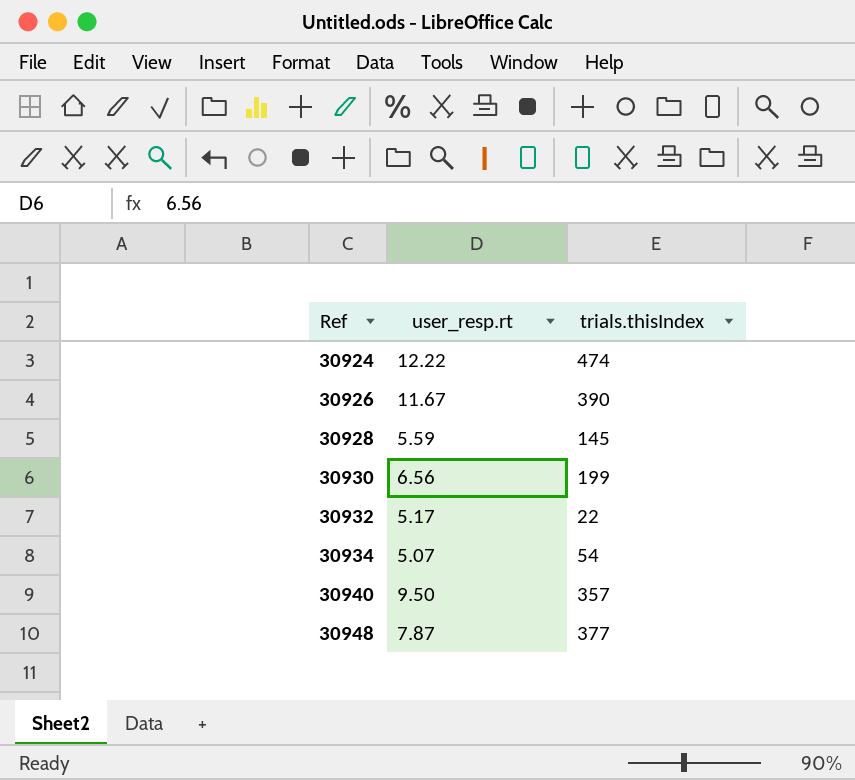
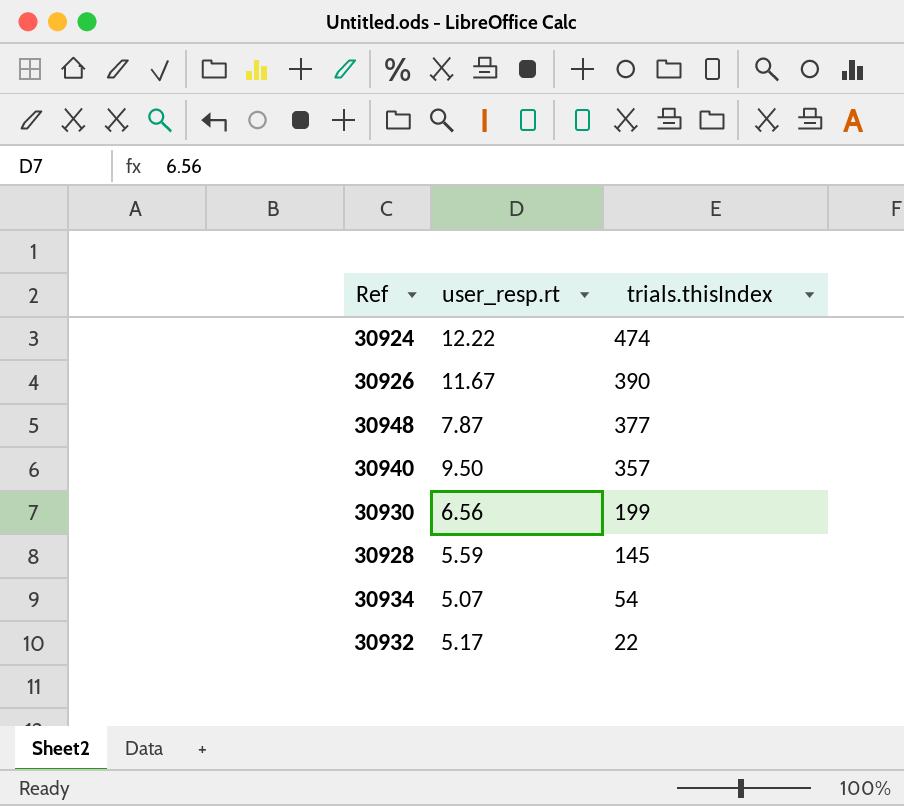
row order: Ref ascending -> trials.thisIndex descending

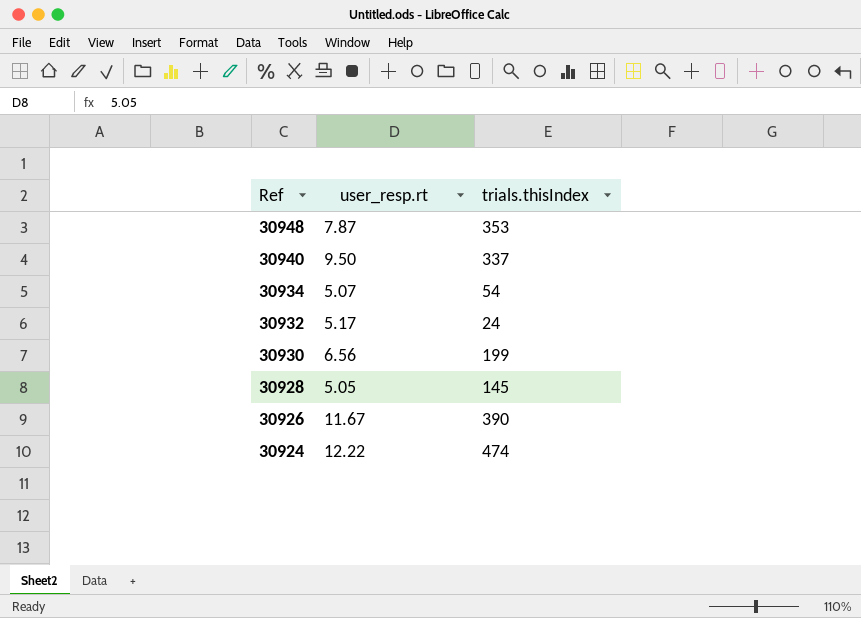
row order: trials.thisIndex descending -> Ref descending
30948 | trials.thisIndex: 377 -> 353
30940 | trials.thisIndex: 357 -> 337
30932 | trials.thisIndex: 22 -> 24
30928 | user_resp.rt: 5.59 -> 5.05

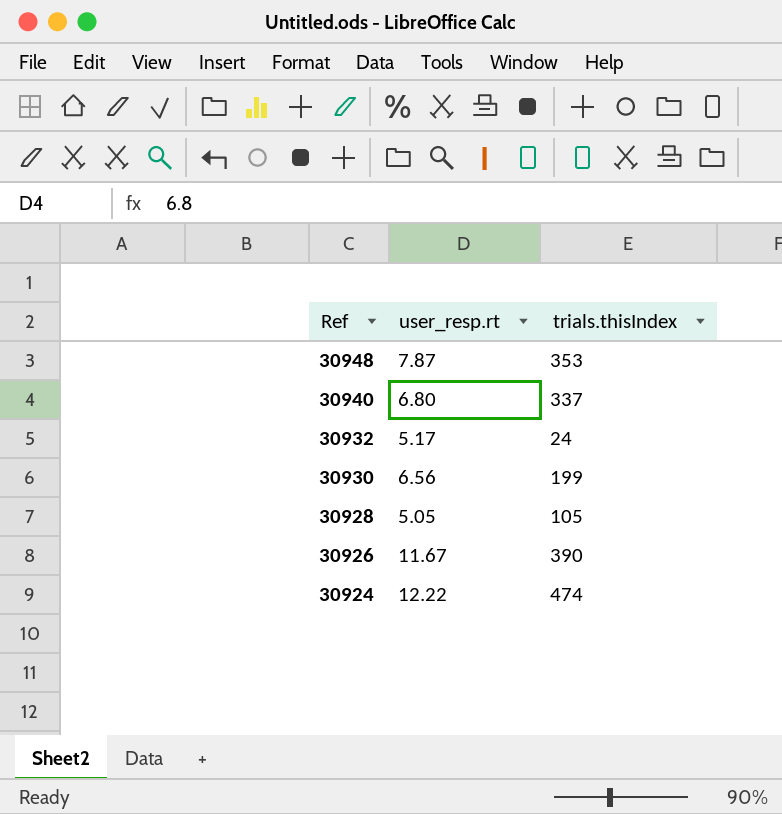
row 30934: 5.07 | 54 -> none
30940 | user_resp.rt: 9.50 -> 6.80
30928 | trials.thisIndex: 145 -> 105

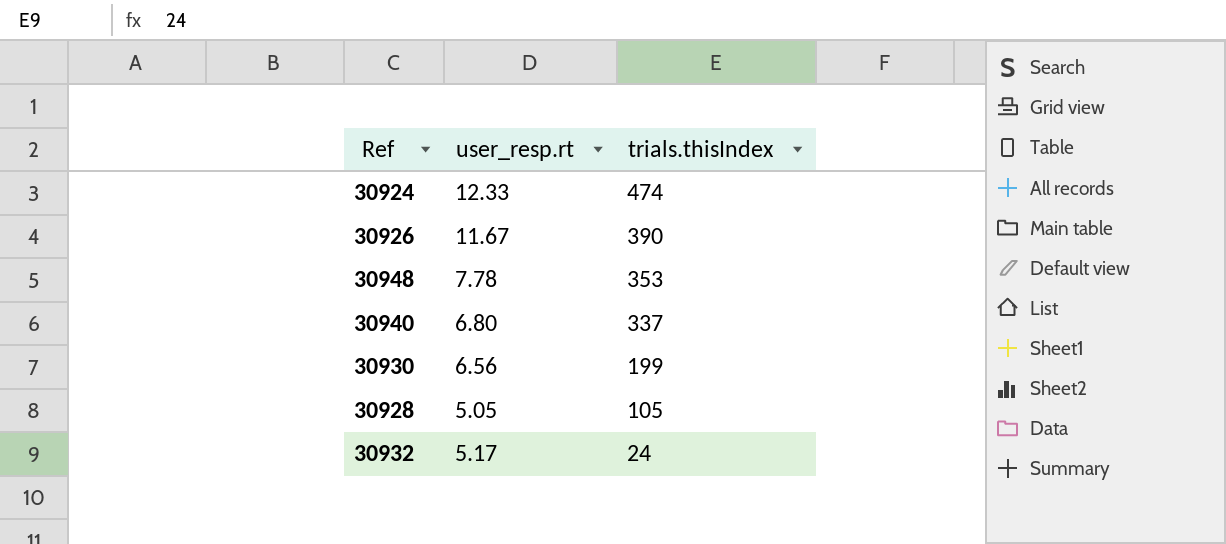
row order: Ref descending -> trials.thisIndex descending
30924 | user_resp.rt: 12.22 -> 12.33
30948 | user_resp.rt: 7.87 -> 7.78

